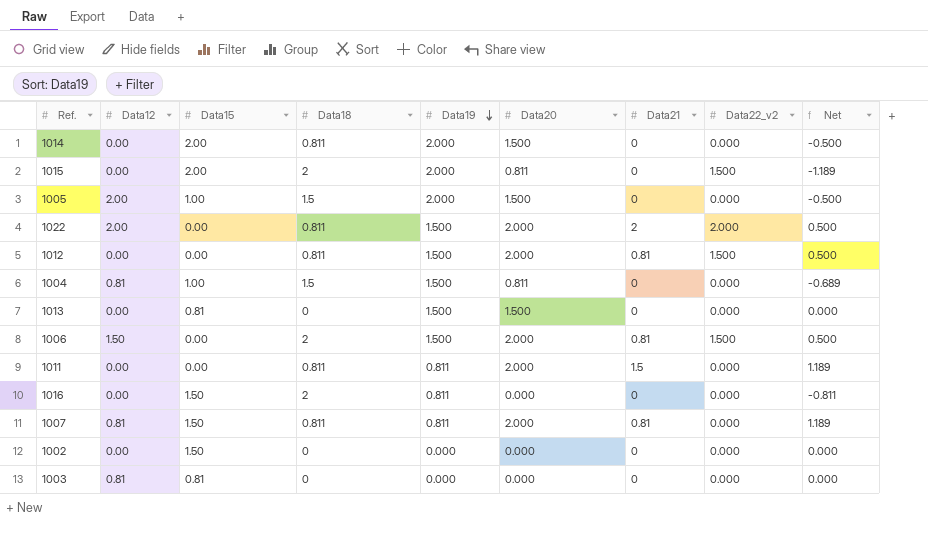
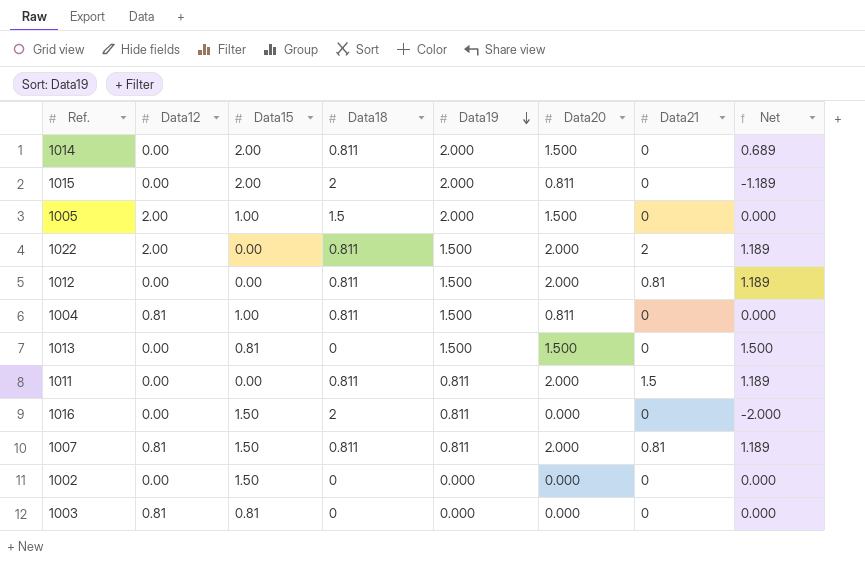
column Data22_v2 | position: 8 -> none
column Net | formula: [Data20] - [Data19] -> [Data20] - [Data18]
row 1006: 1.50 | 0.00 | 2 | 1.500 | 2.000 | 0.81 | 1.500 | 0.500 -> none
1004 | Data18: 1.5 -> 0.811

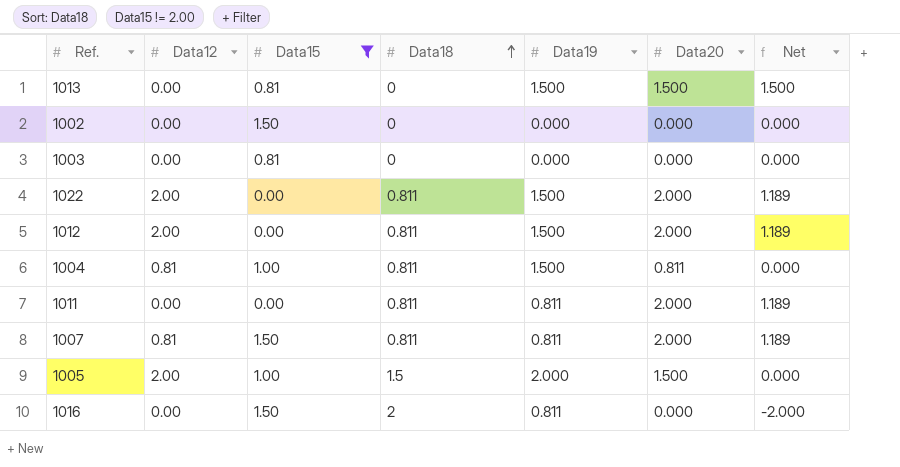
filter: none -> Data15 != 2.00
row order: Data19 descending -> Data18 ascending
column Data21 | position: 7 -> none
1003 | Data12: 0.81 -> 0.00
1012 | Data12: 0.00 -> 2.00

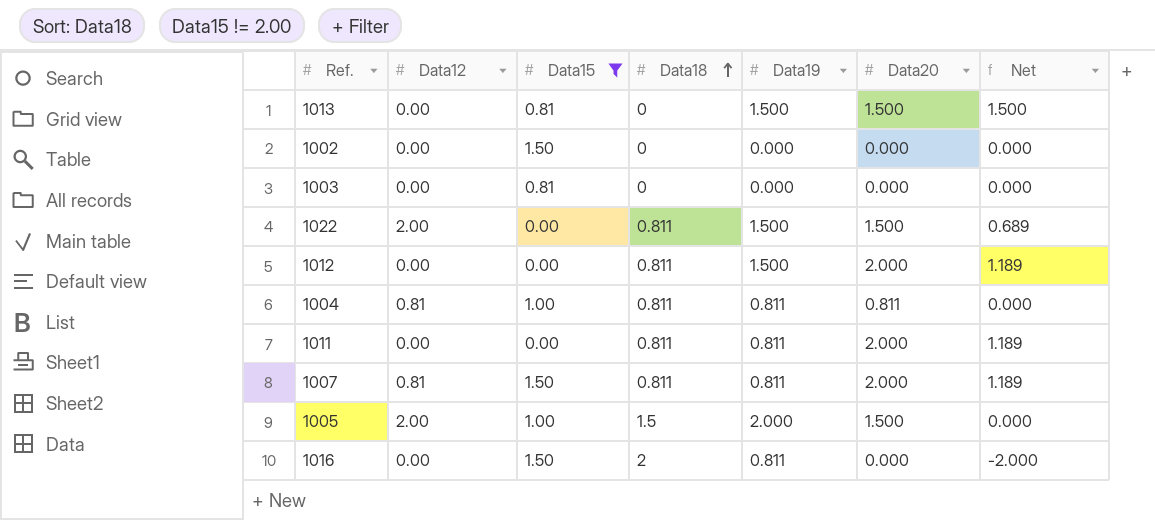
1022 | Data20: 2.000 -> 1.500
1022 | Net: 1.189 -> 0.689
1012 | Data12: 2.00 -> 0.00
1004 | Data19: 1.500 -> 0.811

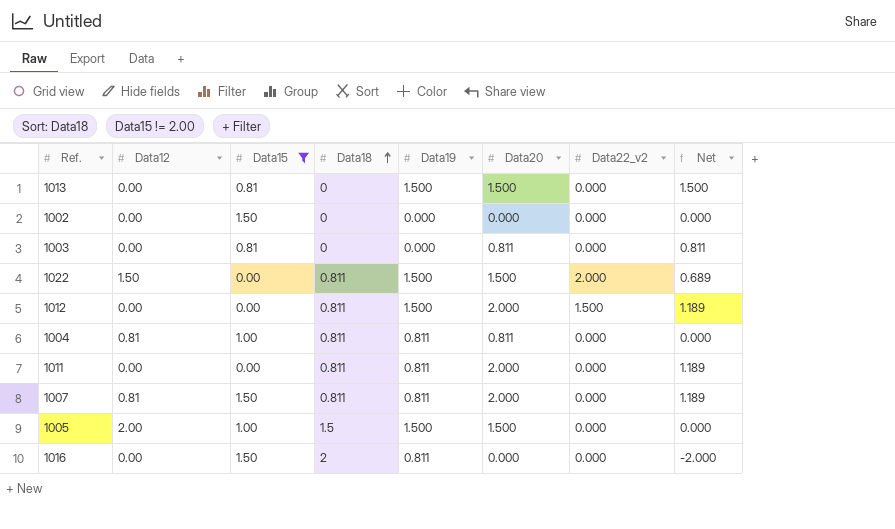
column Data22_v2 | position: none -> 7
1003 | Data20: 0.000 -> 0.811
1003 | Net: 0.000 -> 0.811
1022 | Data12: 2.00 -> 1.50
1005 | Data19: 2.000 -> 1.500

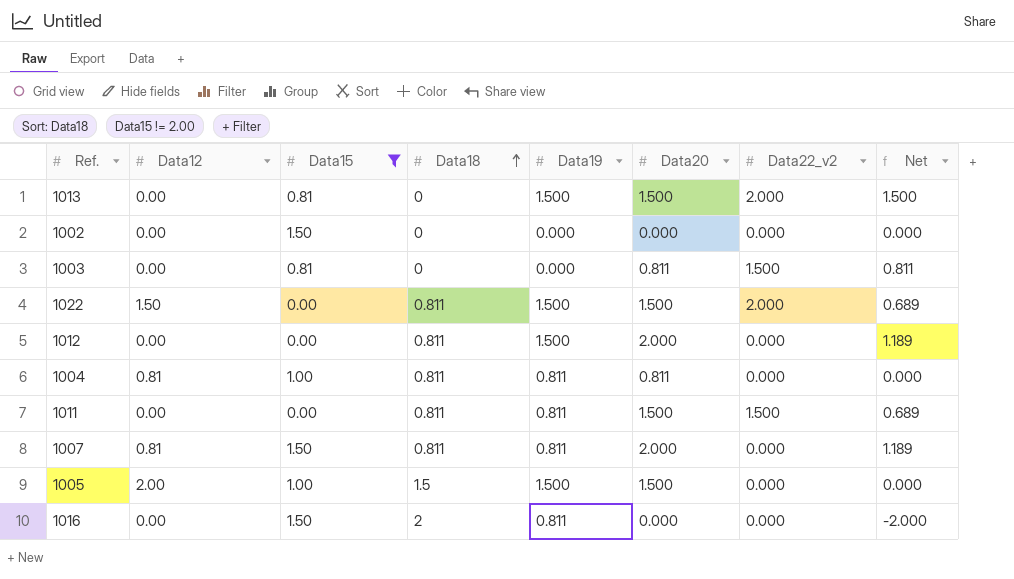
1013 | Data22_v2: 0.000 -> 2.000
1003 | Data22_v2: 0.000 -> 1.500
1012 | Data22_v2: 1.500 -> 0.000
1011 | Data20: 2.000 -> 1.500
1011 | Data22_v2: 0.000 -> 1.500
1011 | Net: 1.189 -> 0.689

